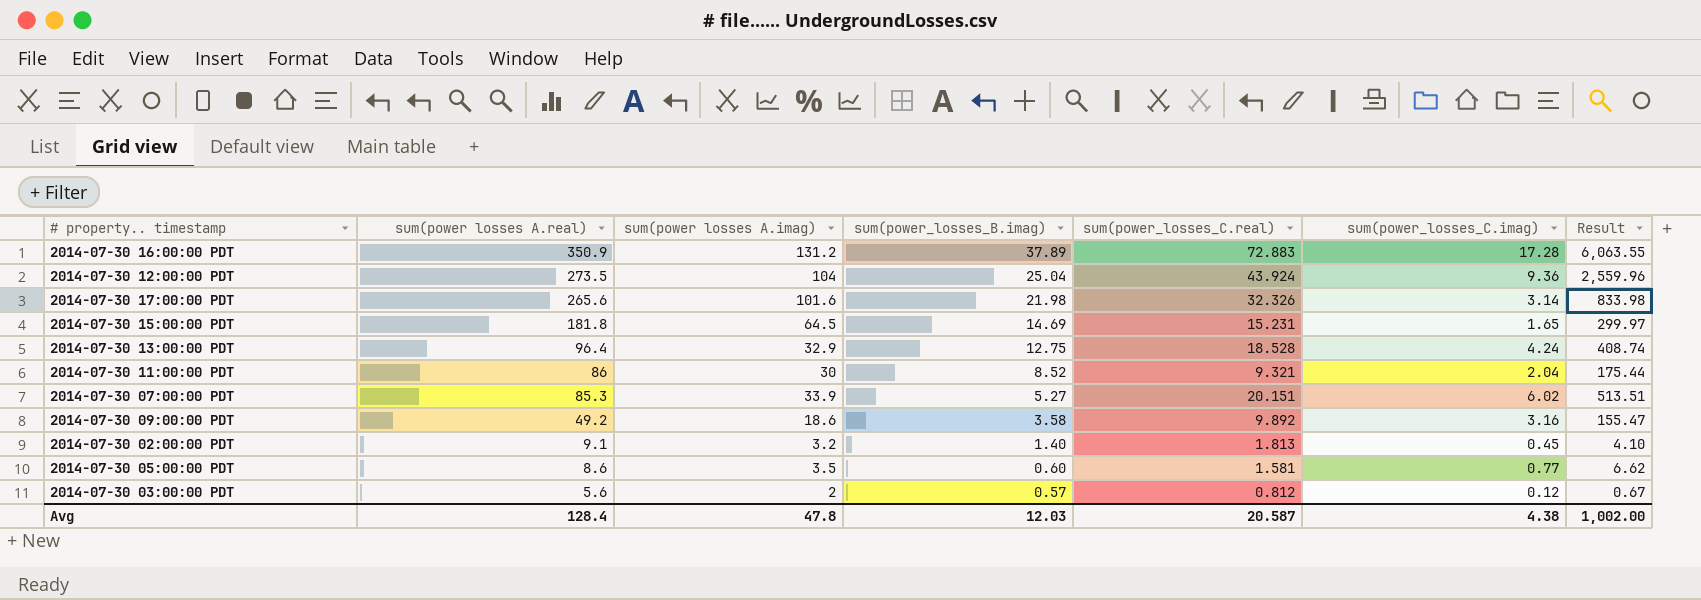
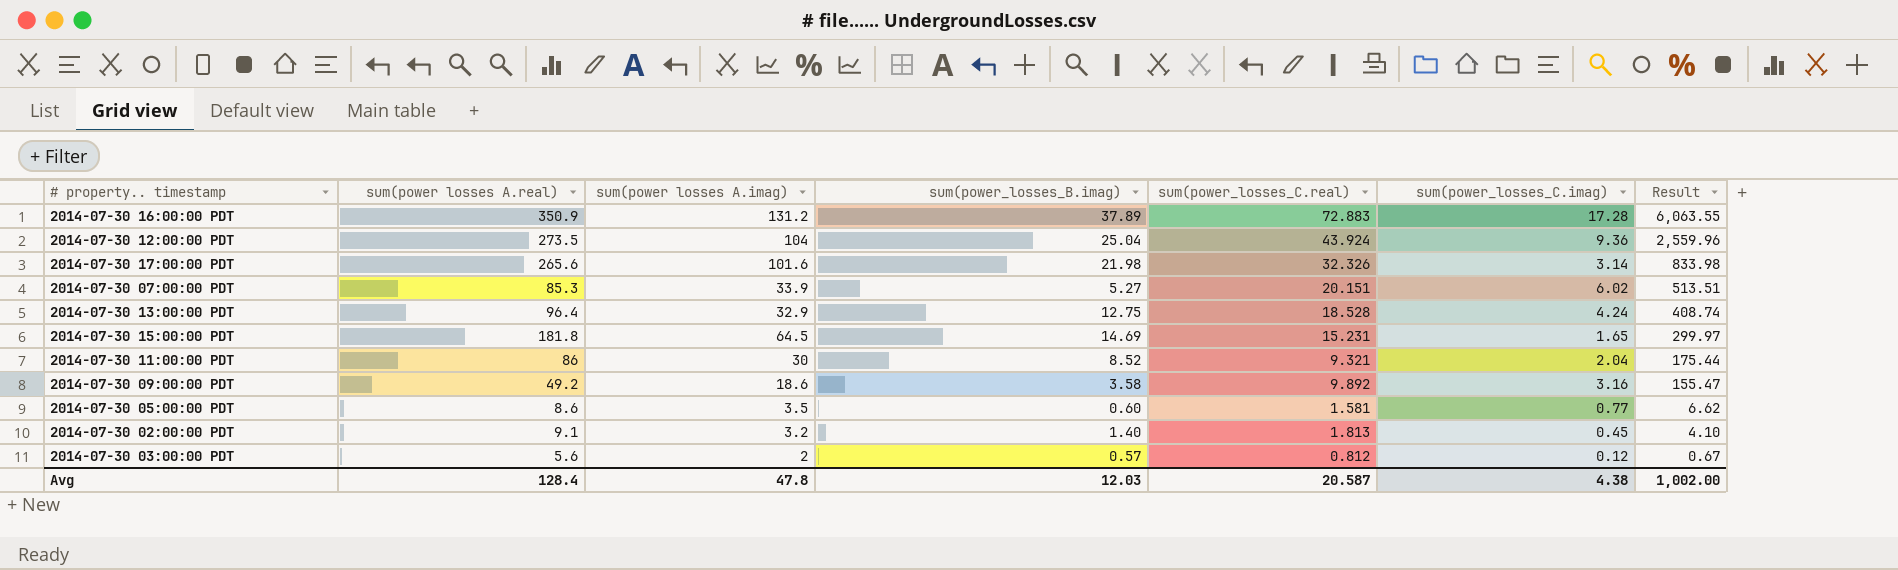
row order: sum(power losses A.real) descending -> Result descending

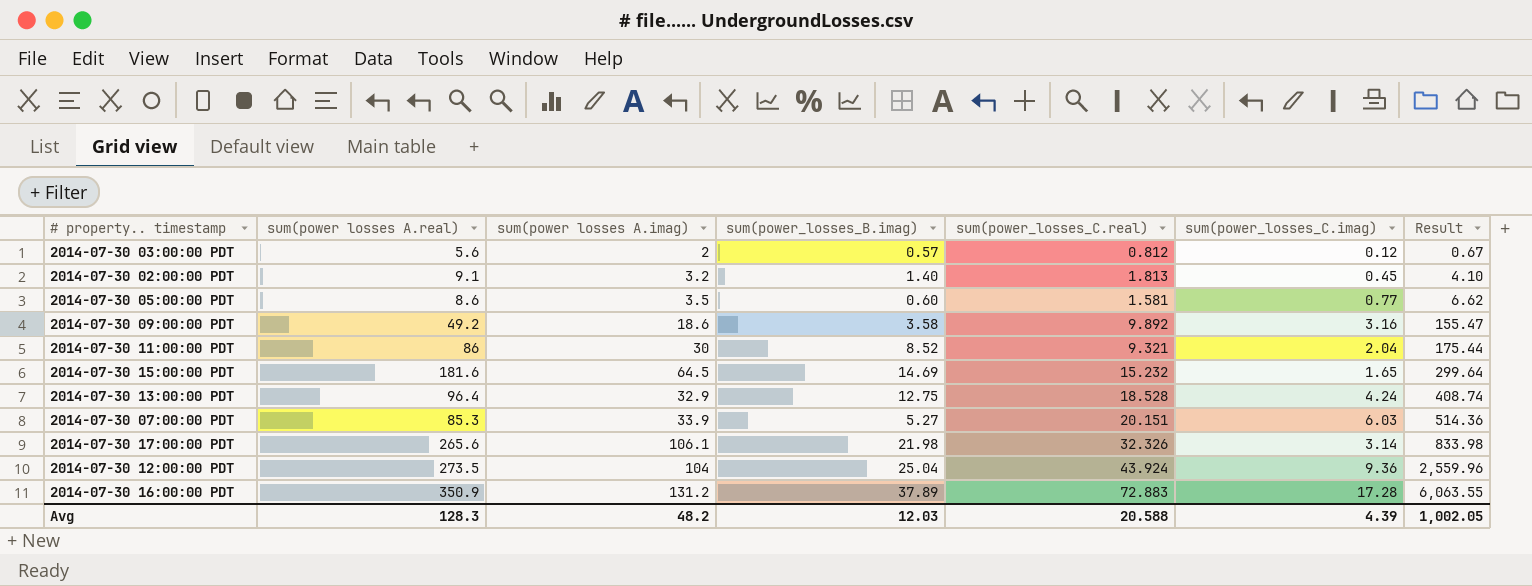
row order: Result descending -> Result ascending
2014-07-30 15:00:00 PDT | sum(power losses A.real): 181.8 -> 181.6
2014-07-30 15:00:00 PDT | sum(power_losses_C.real): 15.231 -> 15.232
2014-07-30 15:00:00 PDT | Result: 299.97 -> 299.64
2014-07-30 07:00:00 PDT | sum(power_losses_C.imag): 6.02 -> 6.03
2014-07-30 07:00:00 PDT | Result: 513.51 -> 514.36
2014-07-30 17:00:00 PDT | sum(power losses A.imag): 101.6 -> 106.1
Avg | sum(power losses A.real): 128.4 -> 128.3
Avg | sum(power losses A.imag): 47.8 -> 48.2
Avg | sum(power_losses_C.real): 20.587 -> 20.588
Avg | sum(power_losses_C.imag): 4.38 -> 4.39
Avg | Result: 1,002.00 -> 1,002.05

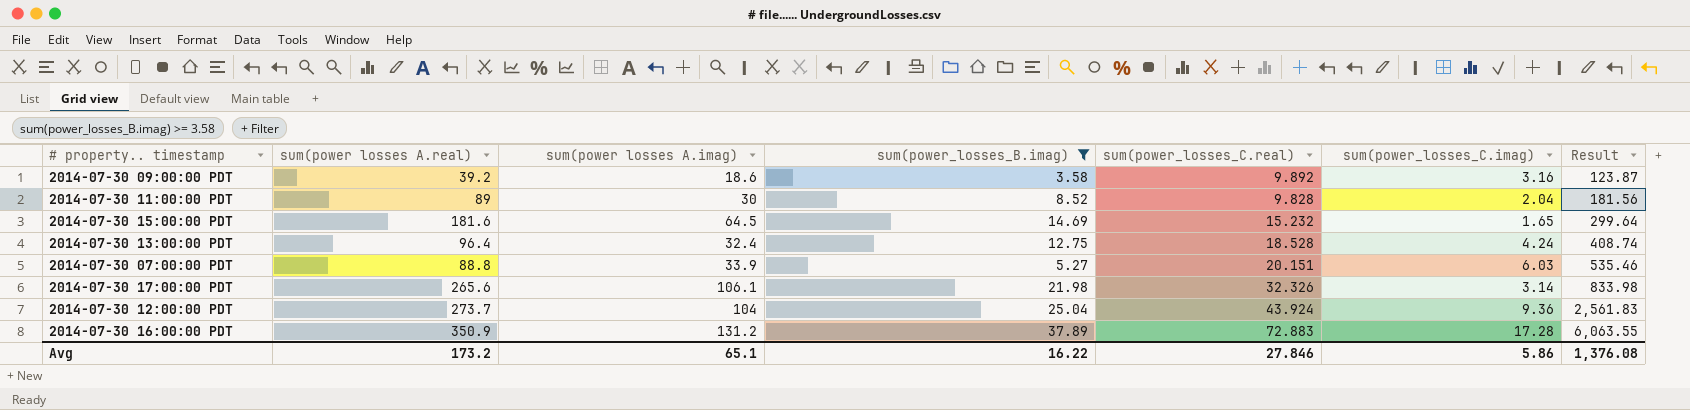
filter: none -> sum(power_losses_B.imag) >= 3.58
2014-07-30 09:00:00 PDT | sum(power losses A.real): 49.2 -> 39.2
2014-07-30 09:00:00 PDT | Result: 155.47 -> 123.87
2014-07-30 11:00:00 PDT | sum(power losses A.real): 86 -> 89
2014-07-30 11:00:00 PDT | sum(power_losses_C.real): 9.321 -> 9.828
2014-07-30 11:00:00 PDT | Result: 175.44 -> 181.56
2014-07-30 13:00:00 PDT | sum(power losses A.imag): 32.9 -> 32.4
2014-07-30 07:00:00 PDT | sum(power losses A.real): 85.3 -> 88.8
2014-07-30 07:00:00 PDT | Result: 514.36 -> 535.46
2014-07-30 12:00:00 PDT | sum(power losses A.real): 273.5 -> 273.7
2014-07-30 12:00:00 PDT | Result: 2,559.96 -> 2,561.83
Avg | sum(power losses A.real): 128.3 -> 173.2
Avg | sum(power losses A.imag): 48.2 -> 65.1
Avg | sum(power_losses_B.imag): 12.03 -> 16.22
Avg | sum(power_losses_C.real): 20.588 -> 27.846
Avg | sum(power_losses_C.imag): 4.39 -> 5.86
Avg | Result: 1,002.05 -> 1,376.08

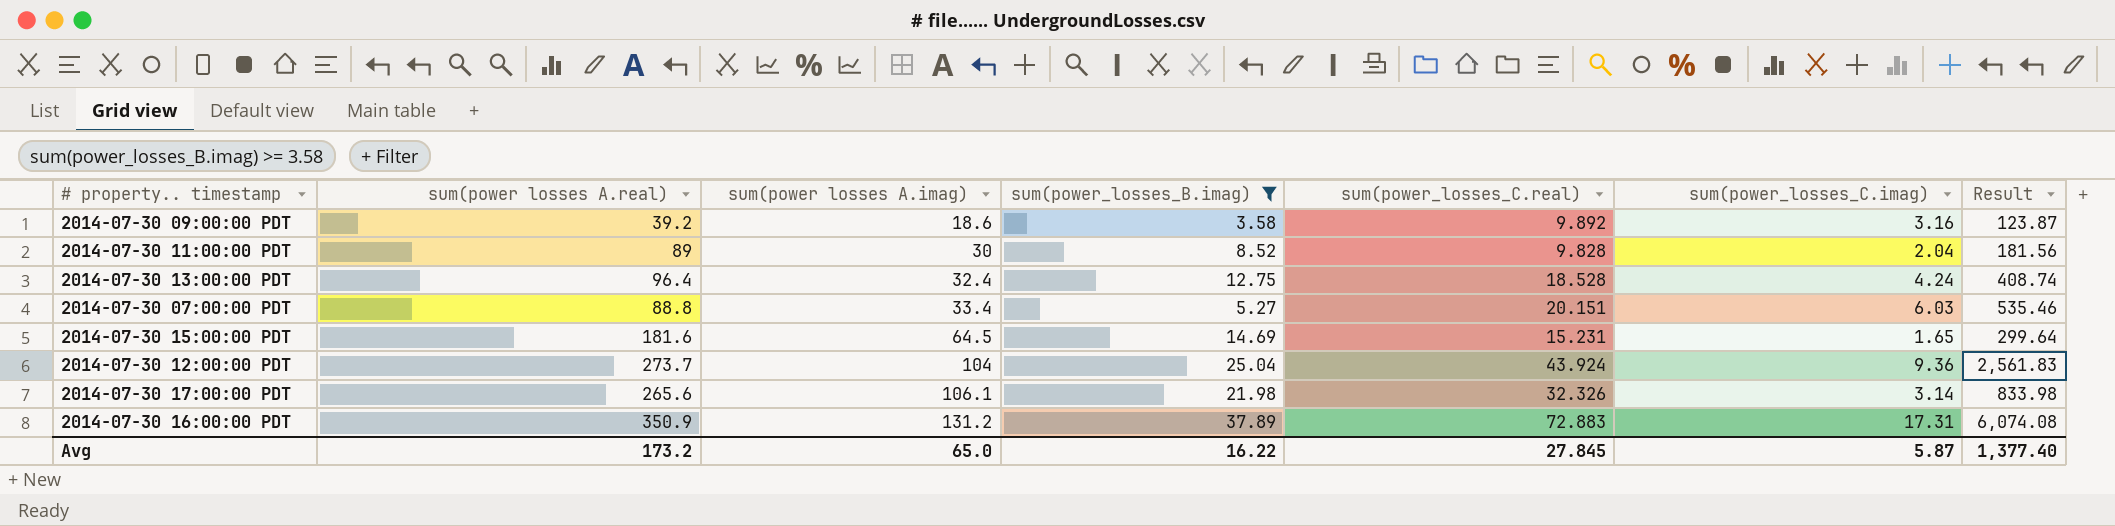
row order: Result ascending -> sum(power losses A.imag) ascending
2014-07-30 07:00:00 PDT | sum(power losses A.imag): 33.9 -> 33.4
2014-07-30 15:00:00 PDT | sum(power_losses_C.real): 15.232 -> 15.231
2014-07-30 16:00:00 PDT | sum(power_losses_C.imag): 17.28 -> 17.31
2014-07-30 16:00:00 PDT | Result: 6,063.55 -> 6,074.08
Avg | sum(power losses A.imag): 65.1 -> 65.0
Avg | sum(power_losses_C.real): 27.846 -> 27.845
Avg | sum(power_losses_C.imag): 5.86 -> 5.87
Avg | Result: 1,376.08 -> 1,377.40

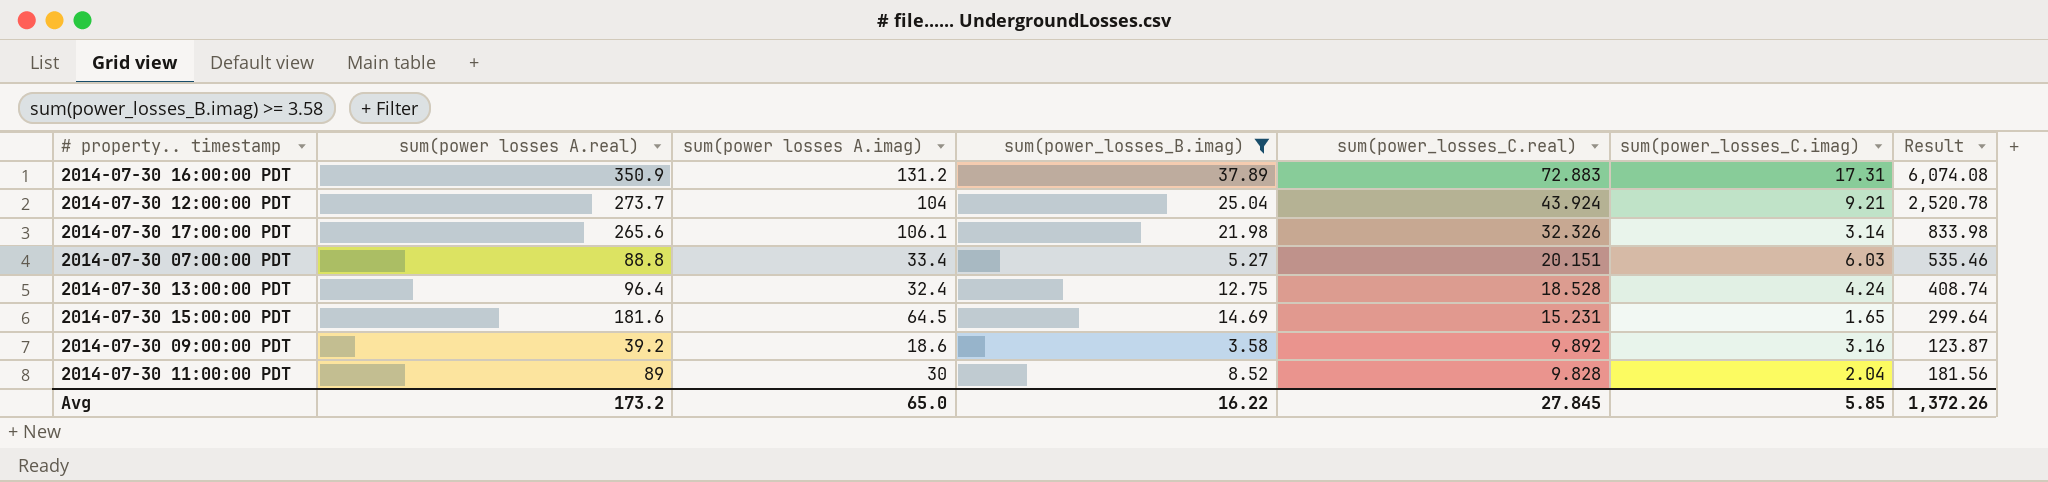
row order: sum(power losses A.imag) ascending -> sum(power_losses_C.real) descending
2014-07-30 12:00:00 PDT | sum(power_losses_C.imag): 9.36 -> 9.21
2014-07-30 12:00:00 PDT | Result: 2,561.83 -> 2,520.78
Avg | sum(power_losses_C.imag): 5.87 -> 5.85
Avg | Result: 1,377.40 -> 1,372.26

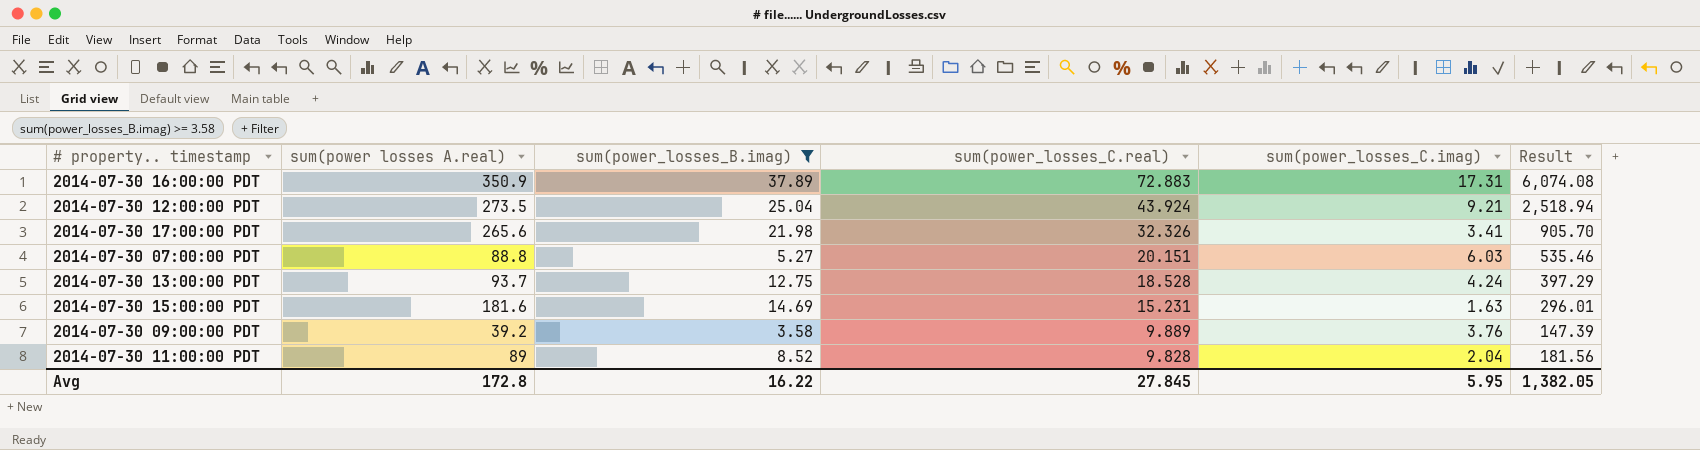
column sum(power losses A.imag) | position: 3 -> none
2014-07-30 12:00:00 PDT | sum(power losses A.real): 273.7 -> 273.5
2014-07-30 12:00:00 PDT | Result: 2,520.78 -> 2,518.94
2014-07-30 17:00:00 PDT | sum(power_losses_C.imag): 3.14 -> 3.41
2014-07-30 17:00:00 PDT | Result: 833.98 -> 905.70
2014-07-30 13:00:00 PDT | sum(power losses A.real): 96.4 -> 93.7
2014-07-30 13:00:00 PDT | Result: 408.74 -> 397.29
2014-07-30 15:00:00 PDT | sum(power_losses_C.imag): 1.65 -> 1.63
2014-07-30 15:00:00 PDT | Result: 299.64 -> 296.01
2014-07-30 09:00:00 PDT | sum(power_losses_C.real): 9.892 -> 9.889
2014-07-30 09:00:00 PDT | sum(power_losses_C.imag): 3.16 -> 3.76
2014-07-30 09:00:00 PDT | Result: 123.87 -> 147.39
Avg | sum(power losses A.real): 173.2 -> 172.8
Avg | sum(power_losses_C.imag): 5.85 -> 5.95
Avg | Result: 1,372.26 -> 1,382.05

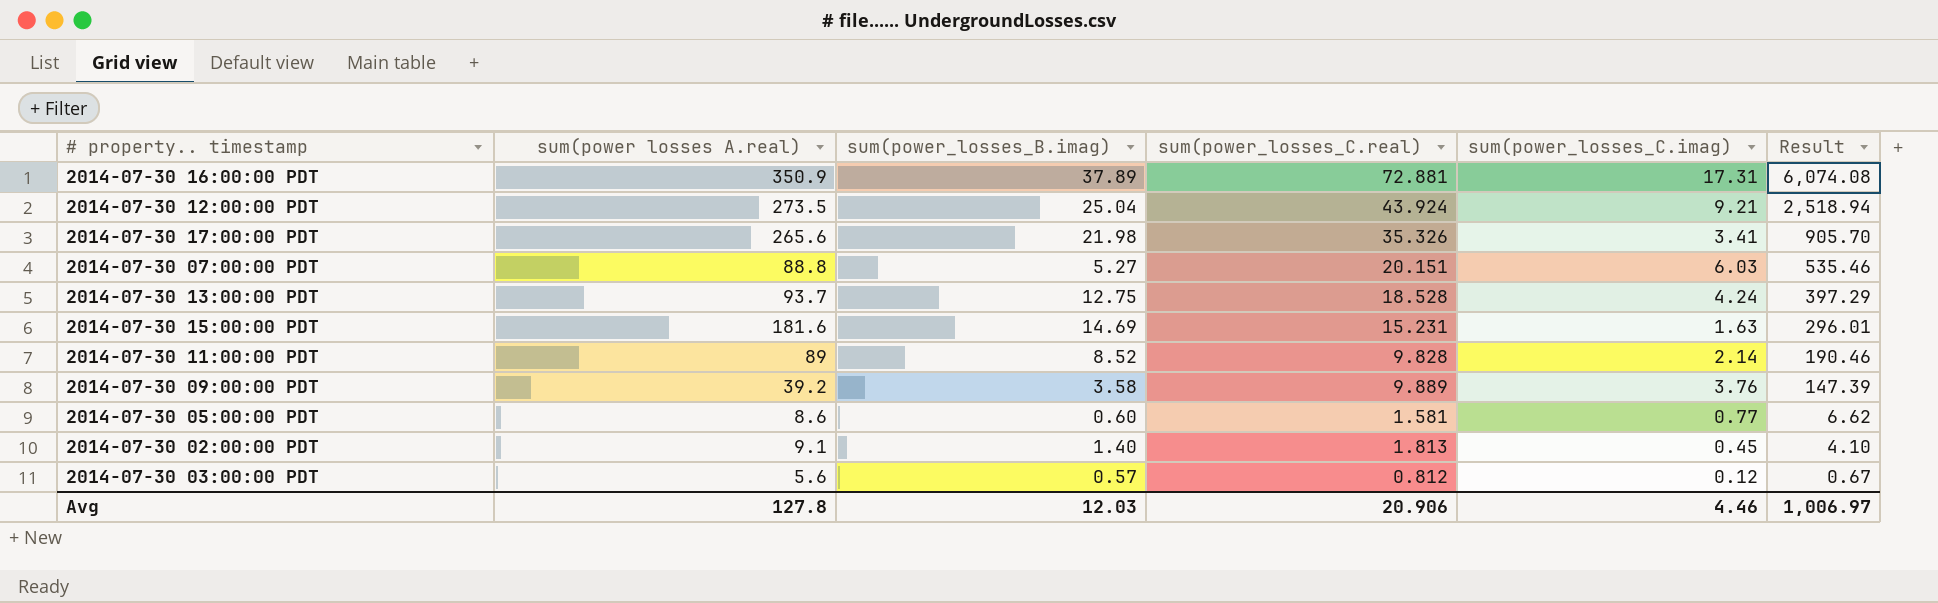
filter: sum(power_losses_B.imag) >= 3.58 -> none
row order: sum(power_losses_C.real) descending -> Result descending
2014-07-30 16:00:00 PDT | sum(power_losses_C.real): 72.883 -> 72.881
2014-07-30 17:00:00 PDT | sum(power_losses_C.real): 32.326 -> 35.326
2014-07-30 11:00:00 PDT | sum(power_losses_C.imag): 2.04 -> 2.14
2014-07-30 11:00:00 PDT | Result: 181.56 -> 190.46
Avg | sum(power losses A.real): 172.8 -> 127.8
Avg | sum(power_losses_B.imag): 16.22 -> 12.03
Avg | sum(power_losses_C.real): 27.845 -> 20.906
Avg | sum(power_losses_C.imag): 5.95 -> 4.46
Avg | Result: 1,382.05 -> 1,006.97

